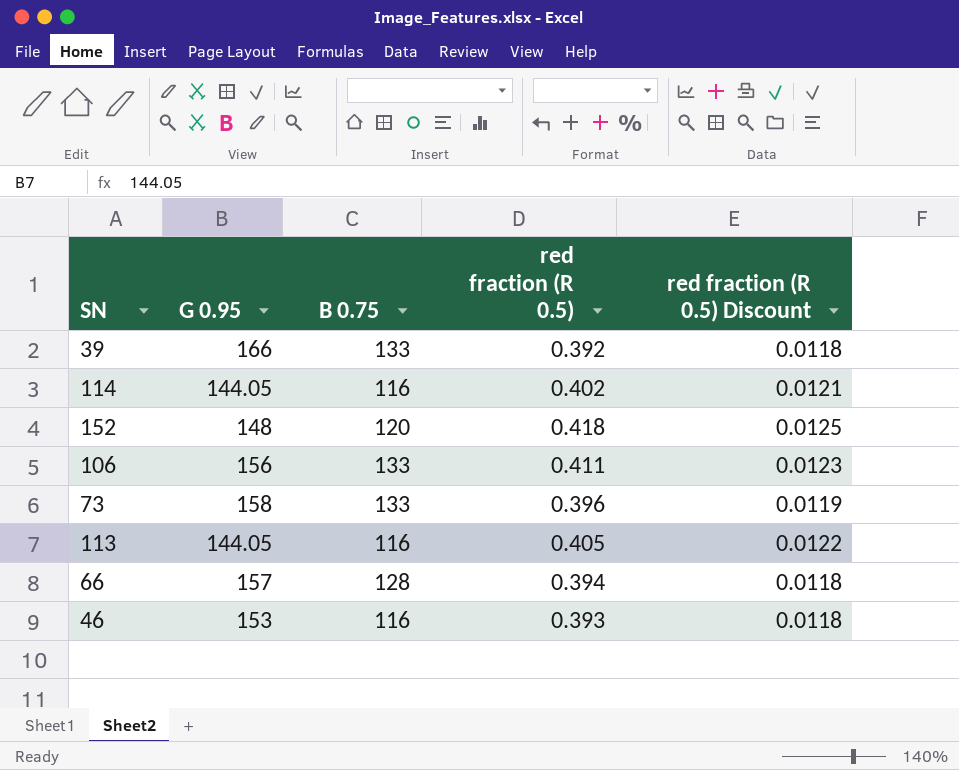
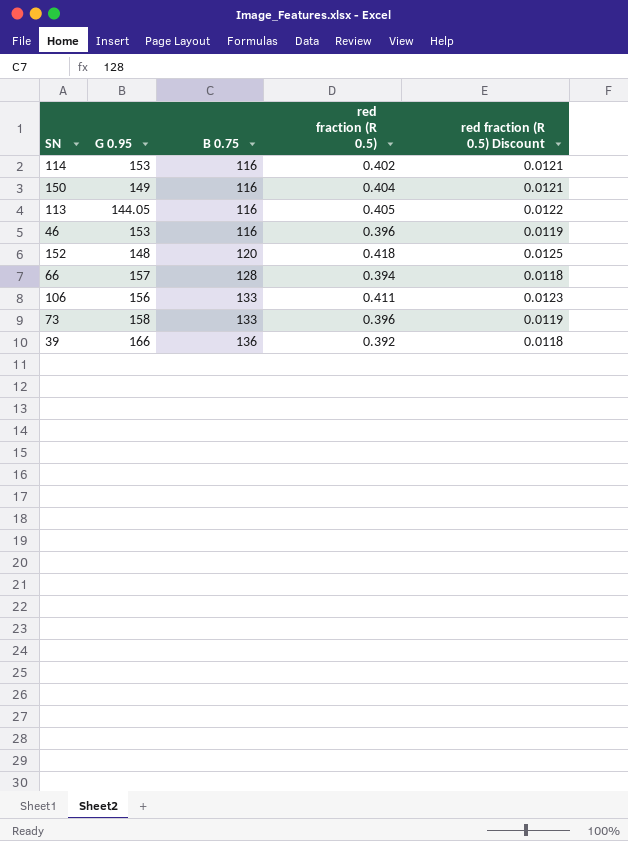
row order: none -> B 0.75 ascending
114 | G 0.95: 144.05 -> 153
row 150: none -> 149 | 116 | 0.404 | 0.0121
46 | red fraction (R 0.5): 0.393 -> 0.396
46 | red fraction (R 0.5) Discount: 0.0118 -> 0.0119
39 | B 0.75: 133 -> 136

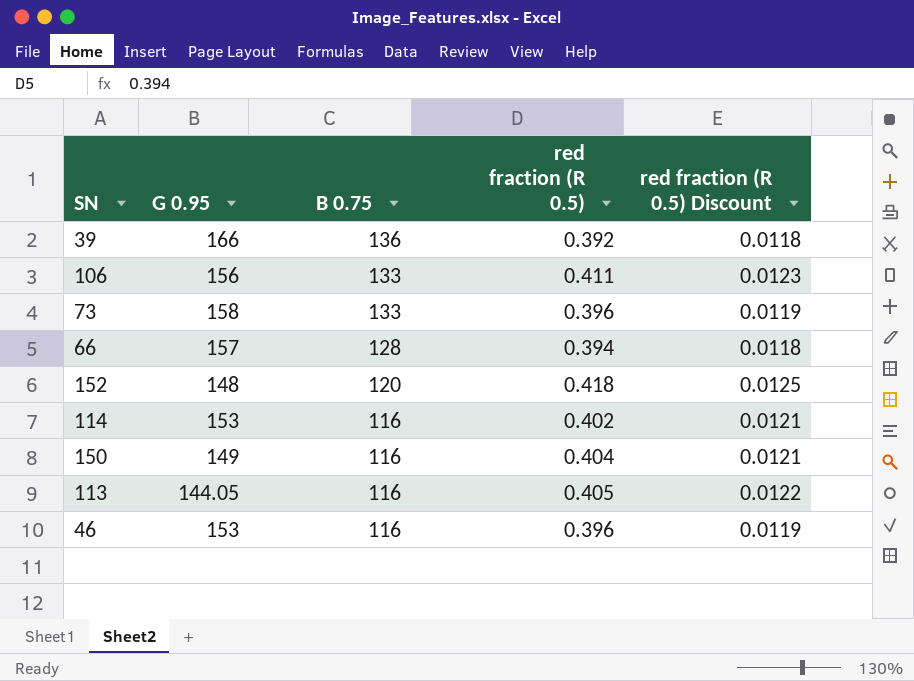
row order: B 0.75 ascending -> B 0.75 descending

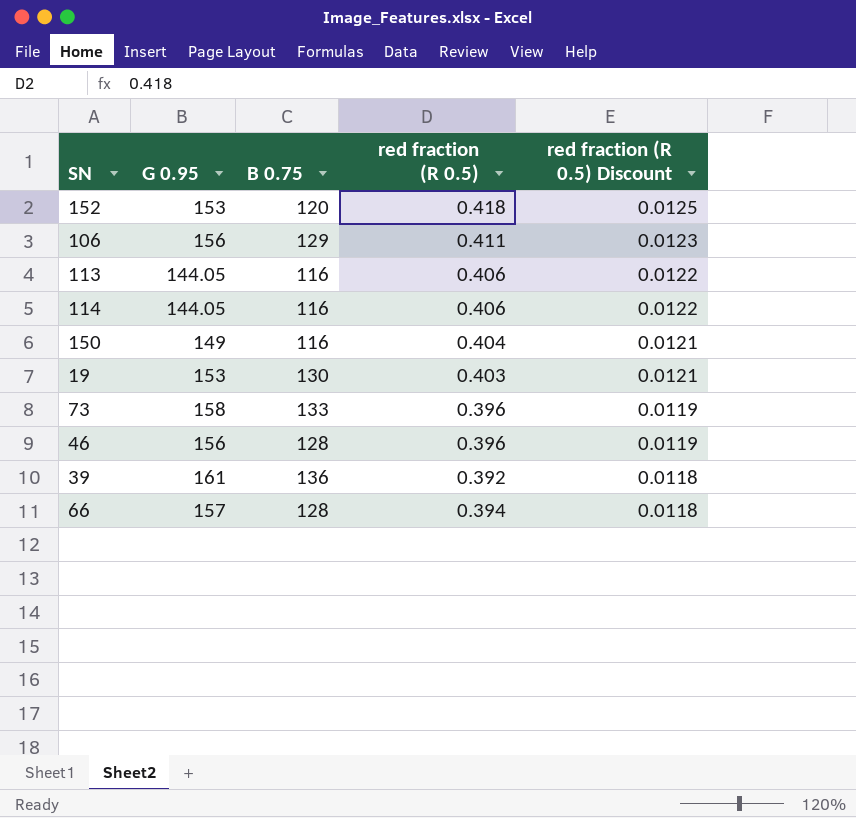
row order: B 0.75 descending -> red fraction (R 0.5) Discount descending
152 | G 0.95: 148 -> 153
106 | B 0.75: 133 -> 129
113 | red fraction (R 0.5): 0.405 -> 0.406
114 | G 0.95: 153 -> 144.05
114 | red fraction (R 0.5): 0.402 -> 0.406
114 | red fraction (R 0.5) Discount: 0.0121 -> 0.0122
row 19: none -> 153 | 130 | 0.403 | 0.0121
46 | G 0.95: 153 -> 156
46 | B 0.75: 116 -> 128
39 | G 0.95: 166 -> 161

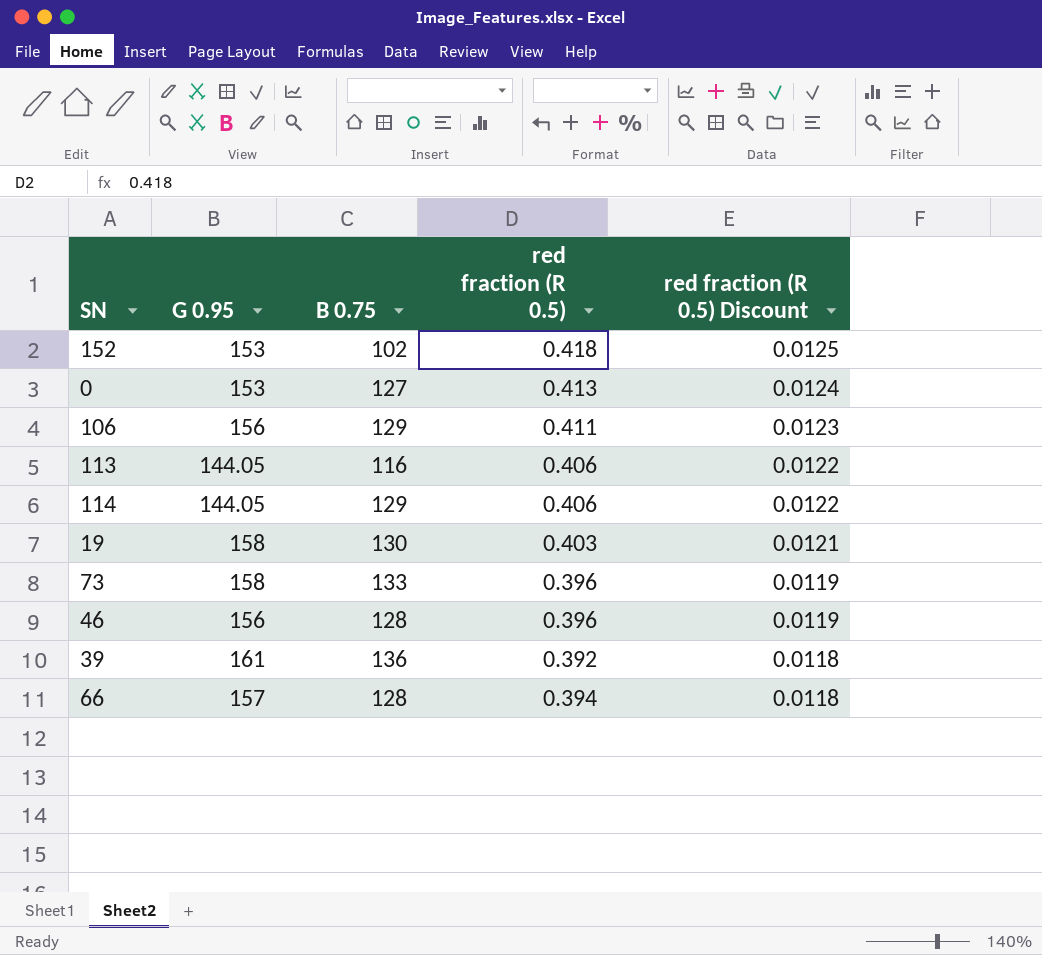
row 150: 149 | 116 | 0.404 | 0.0121 -> none
152 | B 0.75: 120 -> 102
row 0: none -> 153 | 127 | 0.413 | 0.0124
114 | B 0.75: 116 -> 129
19 | G 0.95: 153 -> 158

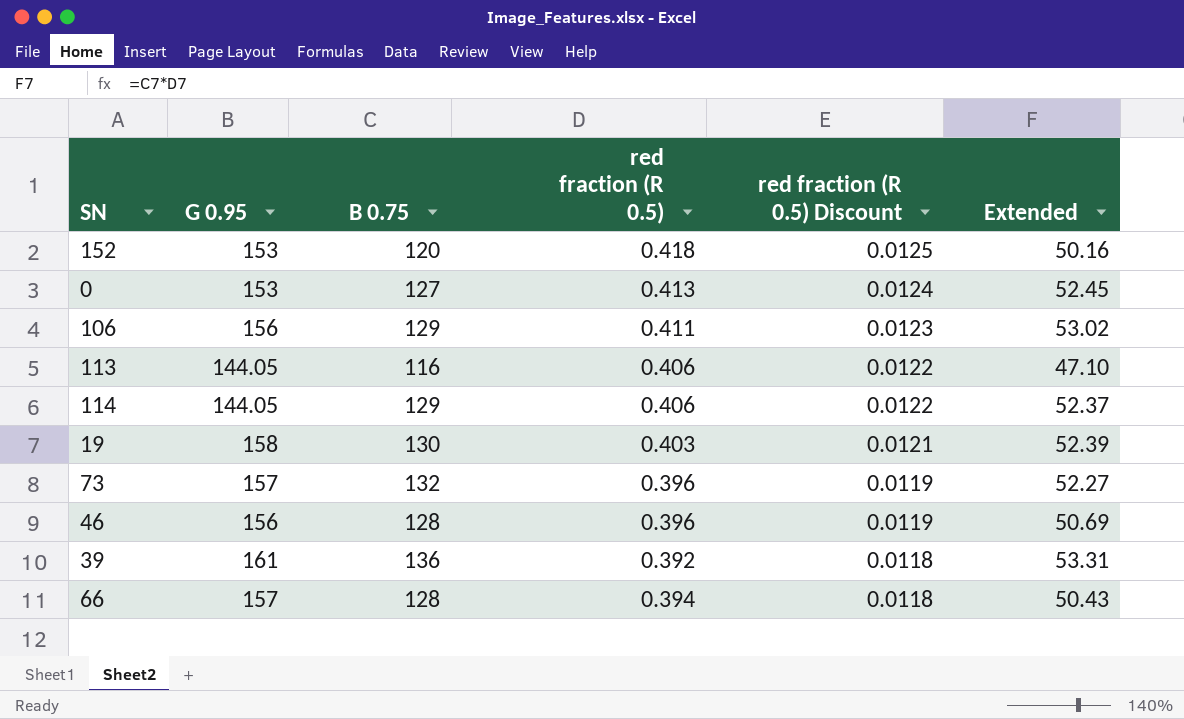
column Extended | formula: none -> [B 0.75] * [red fraction (R 0.5)]
152 | B 0.75: 102 -> 120
73 | G 0.95: 158 -> 157
73 | B 0.75: 133 -> 132

